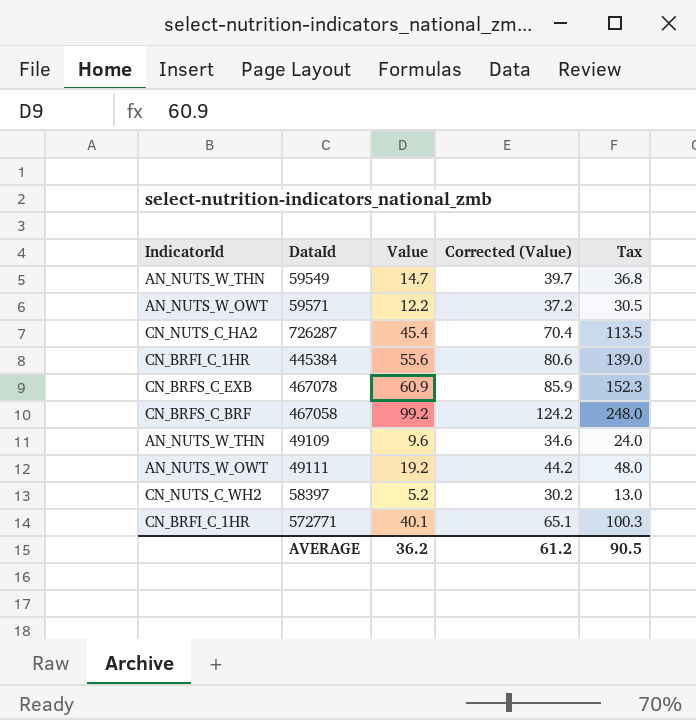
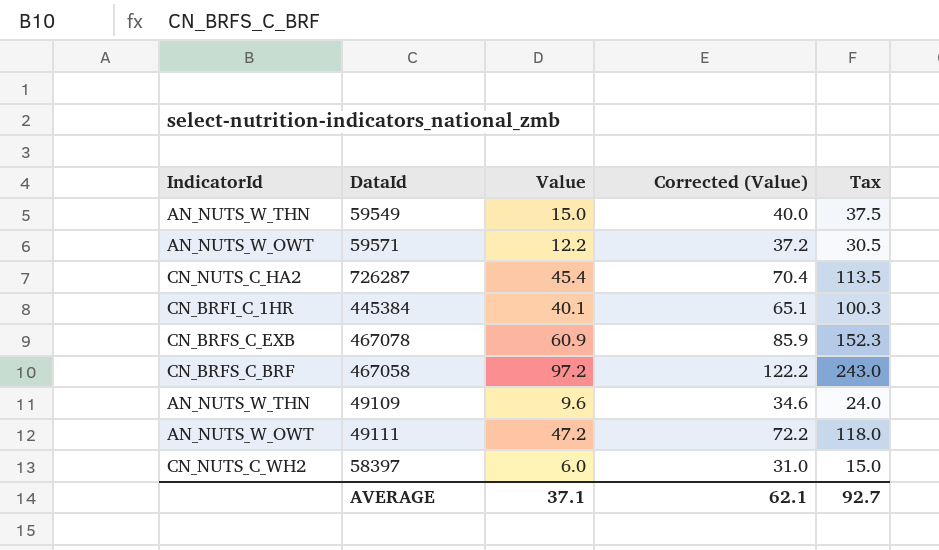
row 572771: CN_BRFI_C_1HR | 40.1 | 65.1 | 100.3 -> none
59549 | Value: 14.7 -> 15.0
59549 | Corrected (Value): 39.7 -> 40.0
59549 | Tax: 36.8 -> 37.5
445384 | Value: 55.6 -> 40.1
445384 | Corrected (Value): 80.6 -> 65.1
445384 | Tax: 139.0 -> 100.3
467058 | Value: 99.2 -> 97.2
467058 | Corrected (Value): 124.2 -> 122.2
467058 | Tax: 248.0 -> 243.0
49111 | Value: 19.2 -> 47.2
49111 | Corrected (Value): 44.2 -> 72.2
49111 | Tax: 48.0 -> 118.0
58397 | Value: 5.2 -> 6.0
58397 | Corrected (Value): 30.2 -> 31.0
58397 | Tax: 13.0 -> 15.0
AVERAGE | Value: 36.2 -> 37.1
AVERAGE | Corrected (Value): 61.2 -> 62.1
AVERAGE | Tax: 90.5 -> 92.7

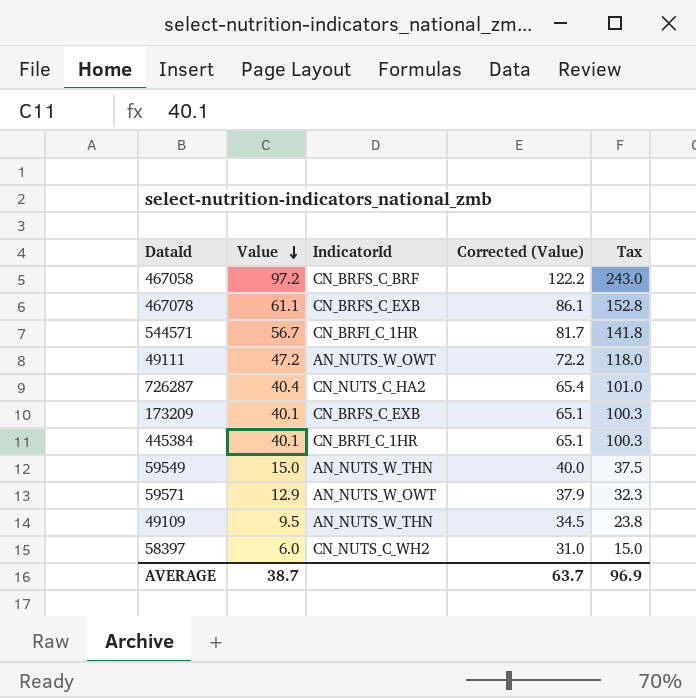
row order: none -> Value descending
column IndicatorId | position: 1 -> 3
467078 | Value: 60.9 -> 61.1
467078 | Corrected (Value): 85.9 -> 86.1
467078 | Tax: 152.3 -> 152.8
row 544571: none -> 56.7 | CN_BRFI_C_1HR | 81.7 | 141.8
726287 | Value: 45.4 -> 40.4
726287 | Corrected (Value): 70.4 -> 65.4
726287 | Tax: 113.5 -> 101.0
row 173209: none -> 40.1 | CN_BRFS_C_EXB | 65.1 | 100.3
59571 | Value: 12.2 -> 12.9
59571 | Corrected (Value): 37.2 -> 37.9
59571 | Tax: 30.5 -> 32.3
49109 | Value: 9.6 -> 9.5
49109 | Corrected (Value): 34.6 -> 34.5
49109 | Tax: 24.0 -> 23.8
AVERAGE | Value: 37.1 -> 38.7
AVERAGE | Corrected (Value): 62.1 -> 63.7
AVERAGE | Tax: 92.7 -> 96.9

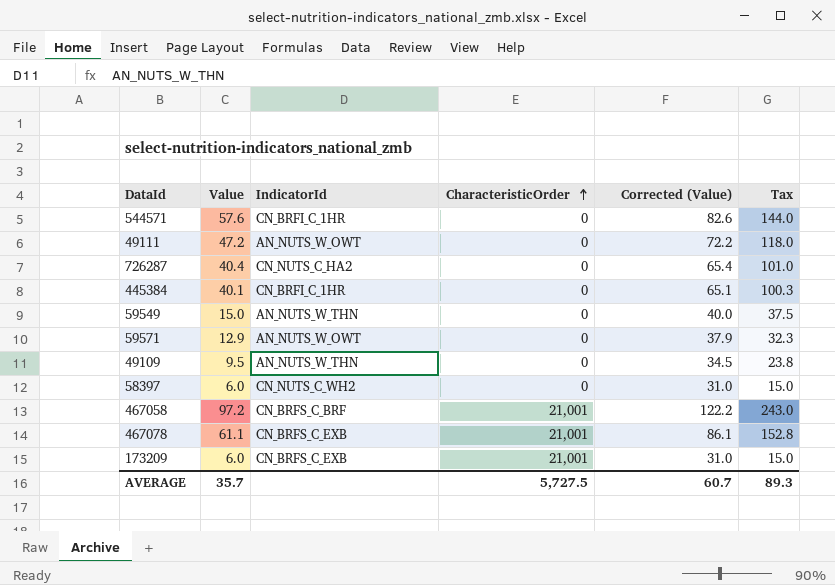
row order: Value descending -> CharacteristicOrder ascending
column CharacteristicOrder | position: none -> 4
544571 | Value: 56.7 -> 57.6
544571 | Corrected (Value): 81.7 -> 82.6
544571 | Tax: 141.8 -> 144.0
173209 | Value: 40.1 -> 6.0
173209 | Corrected (Value): 65.1 -> 31.0
173209 | Tax: 100.3 -> 15.0
AVERAGE | Value: 38.7 -> 35.7
AVERAGE | Corrected (Value): 63.7 -> 60.7
AVERAGE | Tax: 96.9 -> 89.3

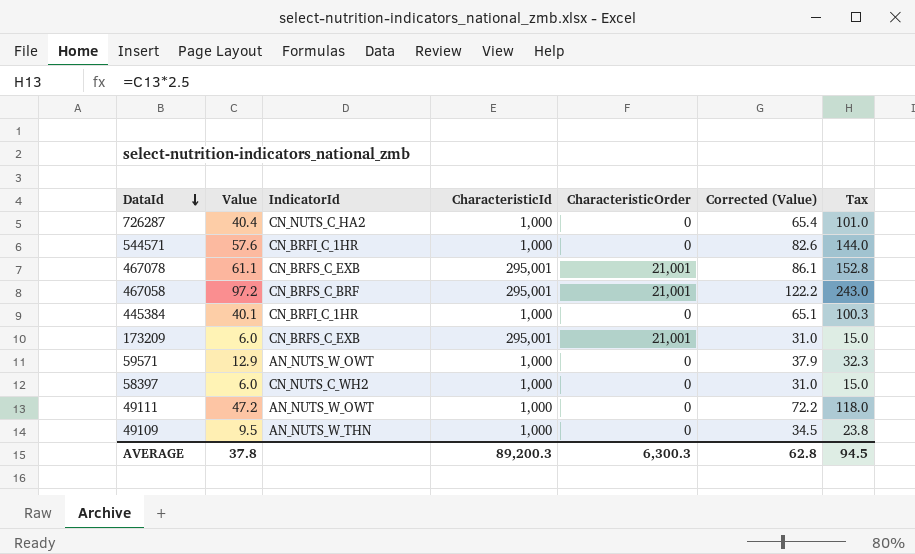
row order: CharacteristicOrder ascending -> DataId descending
column CharacteristicId | position: none -> 4
row 59549: 15.0 | AN_NUTS_W_THN | 0 | 40.0 | 37.5 -> none
AVERAGE | Value: 35.7 -> 37.8
AVERAGE | CharacteristicOrder: 5,727.5 -> 6,300.3
AVERAGE | Corrected (Value): 60.7 -> 62.8
AVERAGE | Tax: 89.3 -> 94.5

